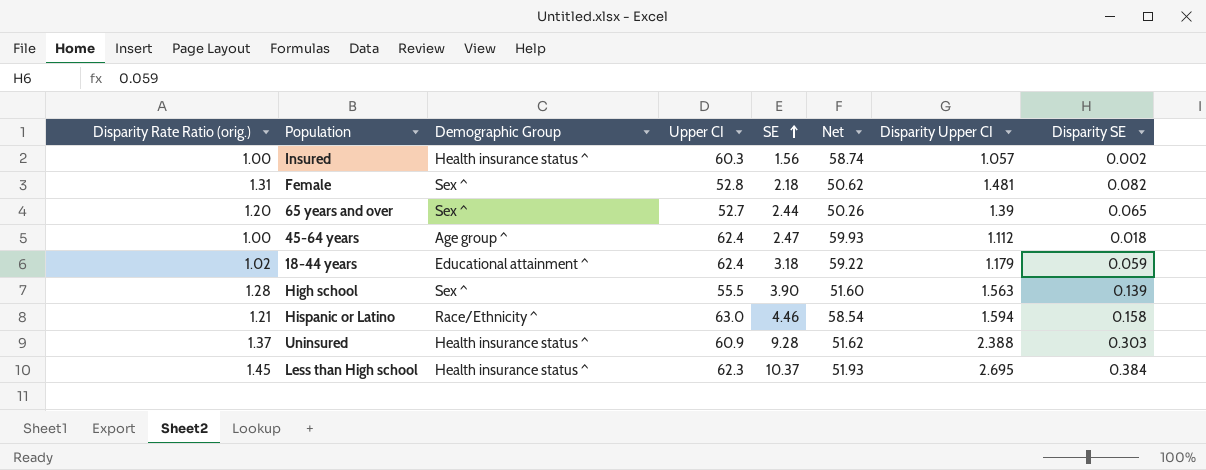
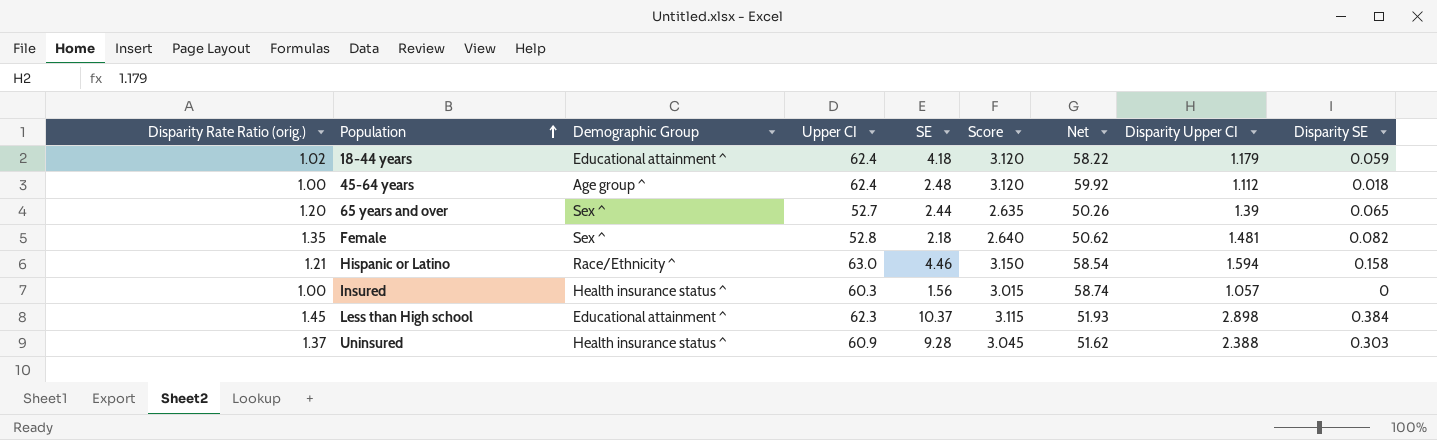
row order: SE ascending -> Population ascending
column Score | formula: none -> [Upper CI] * 0.05
row High school: 1.28 | Sex ^ | 55.5 | 3.90 | 51.60 | 1.563 | 0.139 -> none
18-44 years | SE: 3.18 -> 4.18
18-44 years | Net: 59.22 -> 58.22
45-64 years | SE: 2.47 -> 2.48
45-64 years | Net: 59.93 -> 59.92
Female | Disparity Rate Ratio (orig.): 1.31 -> 1.35
Insured | Disparity SE: 0.002 -> 0
Less than High school | Demographic Group: Health insurance status ^ -> Educational attainment ^
Less than High school | Disparity Upper CI: 2.695 -> 2.898

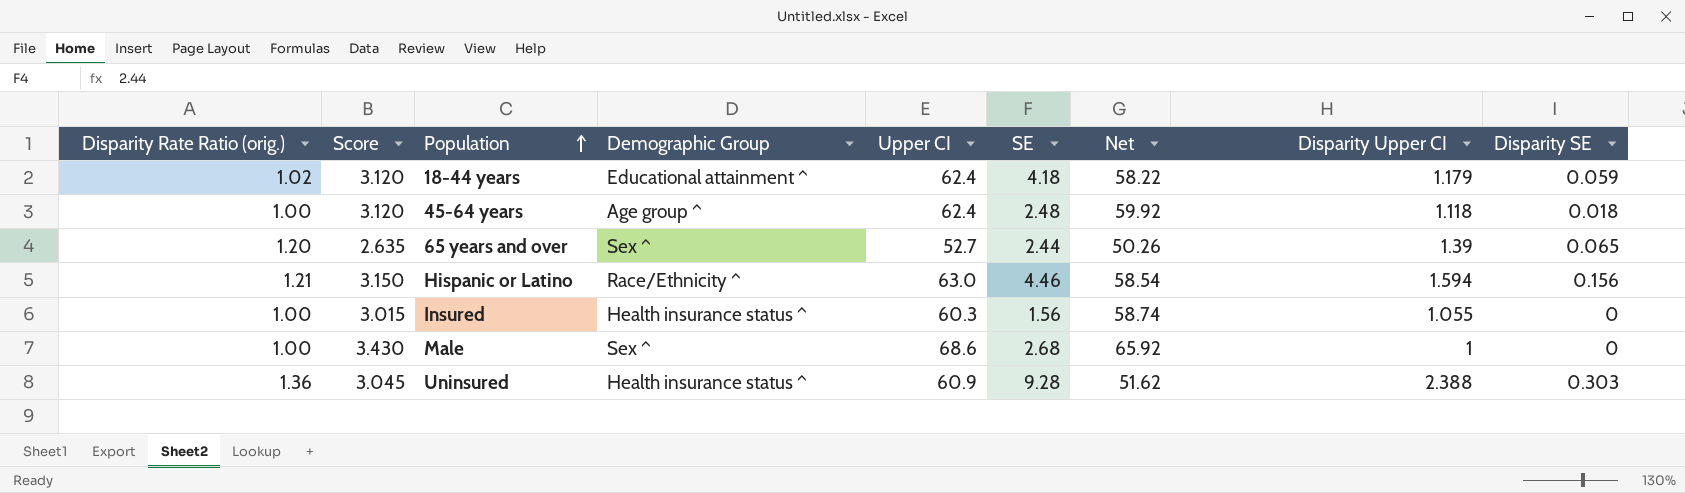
column Score | position: 6 -> 2
row Female: 1.35 | Sex ^ | 52.8 | 2.18 | 2.640 | 50.62 | 1.481 | 0.082 -> none
row Less than High school: 1.45 | Educational attainment ^ | 62.3 | 10.37 | 3.115 | 51.93 | 2.898 | 0.384 -> none
45-64 years | Disparity Upper CI: 1.112 -> 1.118
Hispanic or Latino | Disparity SE: 0.158 -> 0.156
Insured | Disparity Upper CI: 1.057 -> 1.055
row Male: none -> 1.00 | 3.430 | Sex ^ | 68.6 | 2.68 | 65.92 | 1 | 0
Uninsured | Disparity Rate Ratio (orig.): 1.37 -> 1.36

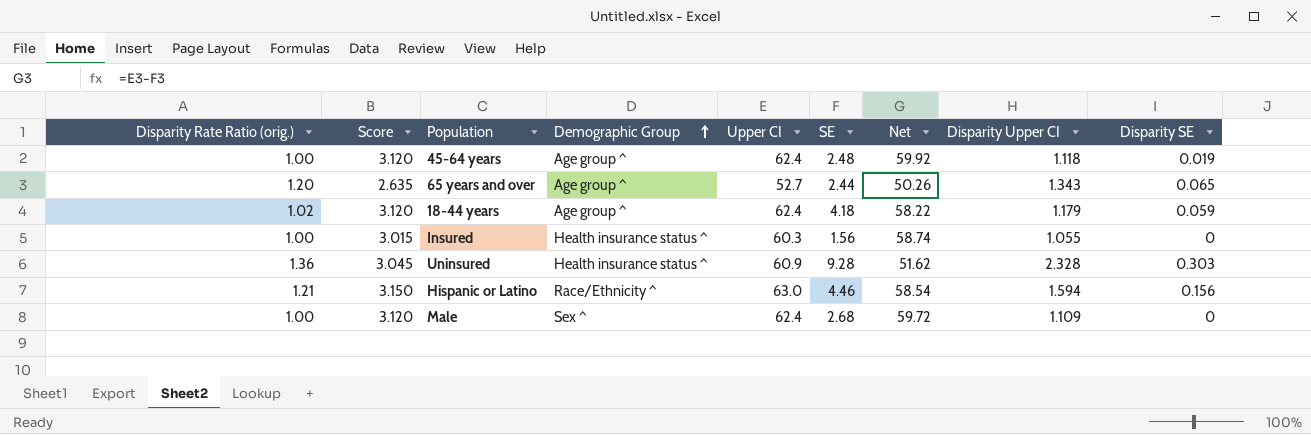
row order: Population ascending -> Demographic Group ascending
45-64 years | Disparity SE: 0.018 -> 0.019
65 years and over | Demographic Group: Sex ^ -> Age group ^
65 years and over | Disparity Upper CI: 1.39 -> 1.343
18-44 years | Demographic Group: Educational attainment ^ -> Age group ^
Uninsured | Disparity Upper CI: 2.388 -> 2.328
Male | Score: 3.430 -> 3.120
Male | Upper CI: 68.6 -> 62.4
Male | Net: 65.92 -> 59.72
Male | Disparity Upper CI: 1 -> 1.109

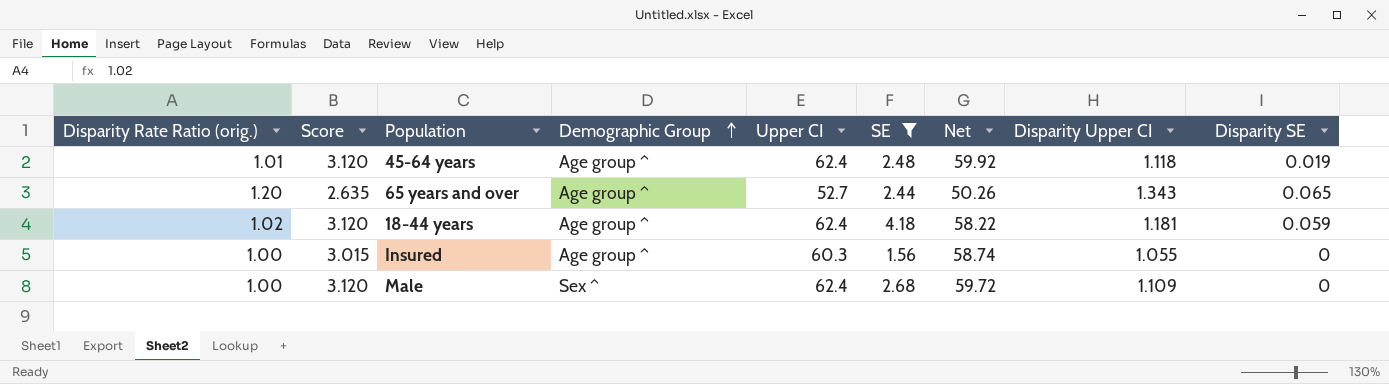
filter: none -> SE <= 4.18
45-64 years | Disparity Rate Ratio (orig.): 1.00 -> 1.01
18-44 years | Disparity Upper CI: 1.179 -> 1.181
Insured | Demographic Group: Health insurance status ^ -> Age group ^

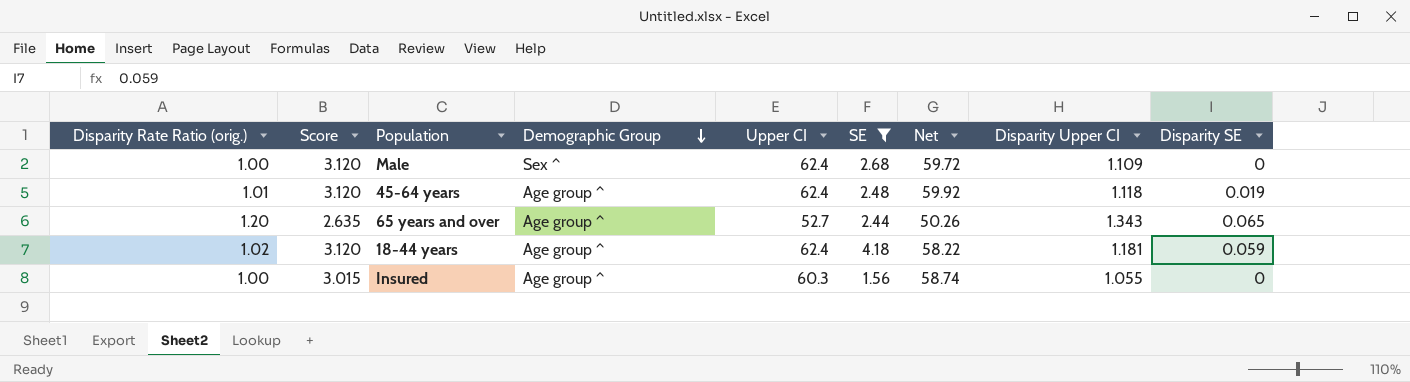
row order: Demographic Group ascending -> Demographic Group descending

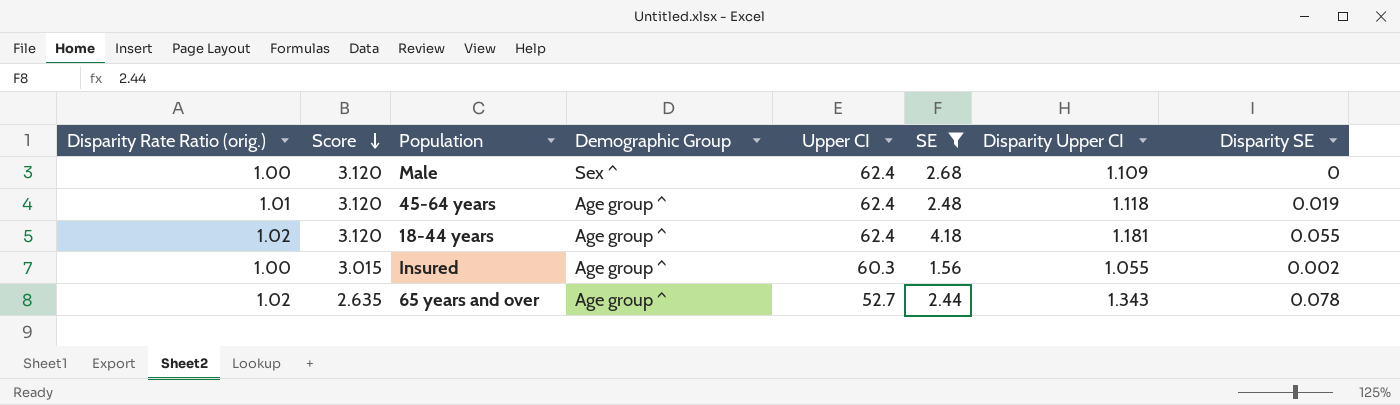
row order: Demographic Group descending -> Score descending
column Net | formula: [Upper CI] - [SE] -> none
18-44 years | Disparity SE: 0.059 -> 0.055
Insured | Disparity SE: 0 -> 0.002
65 years and over | Disparity Rate Ratio (orig.): 1.20 -> 1.02
65 years and over | Disparity SE: 0.065 -> 0.078

